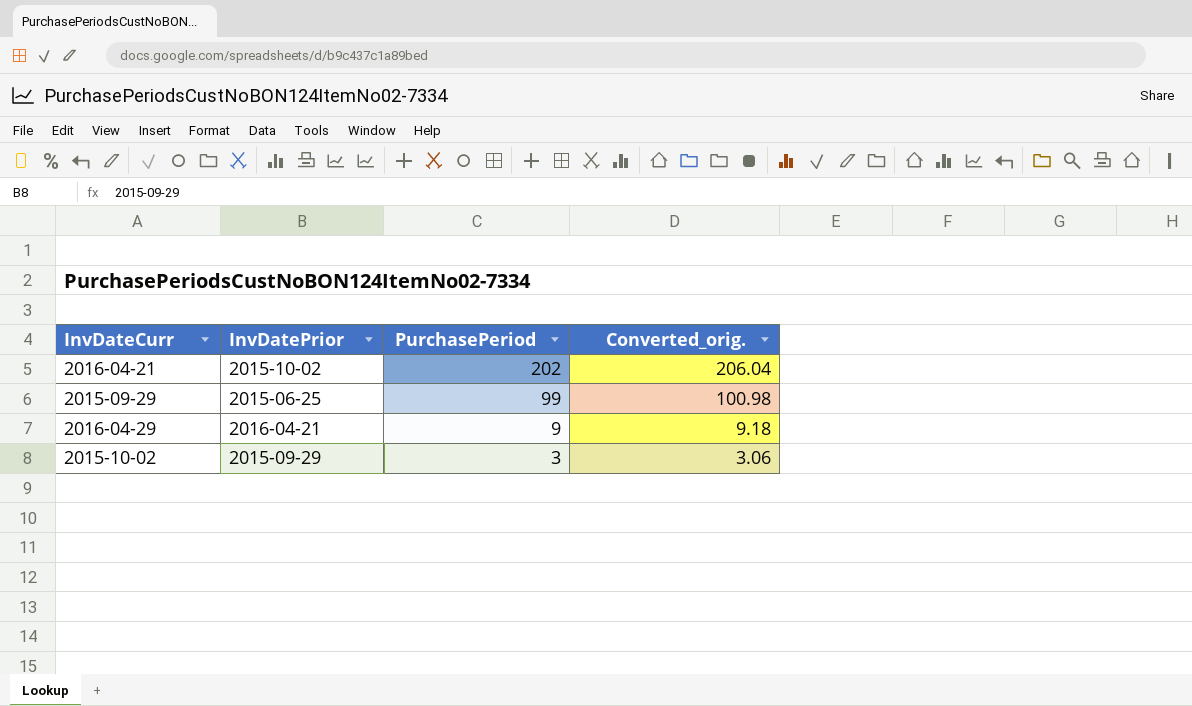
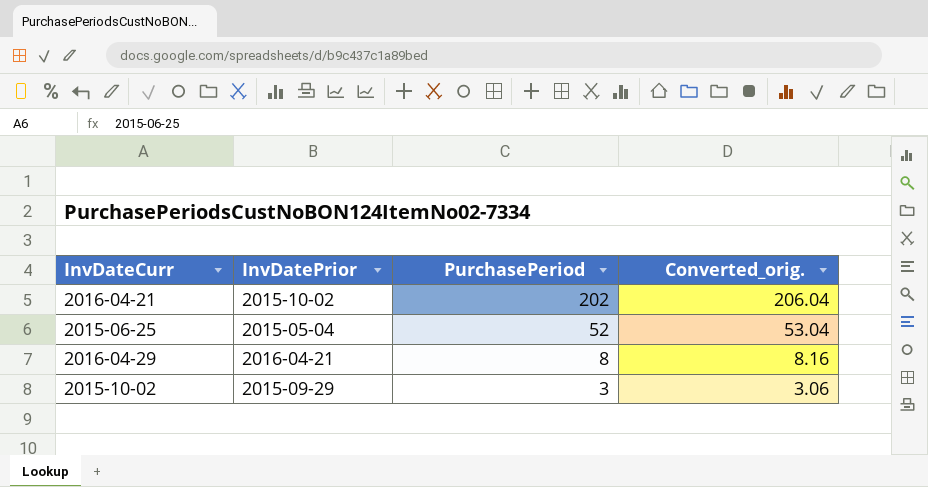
row 2015-09-29: 2015-06-25 | 99 | 100.98 -> none
row 2015-06-25: none -> 2015-05-04 | 52 | 53.04
2016-04-29 | PurchasePeriod: 9 -> 8
2016-04-29 | Converted_orig.: 9.18 -> 8.16

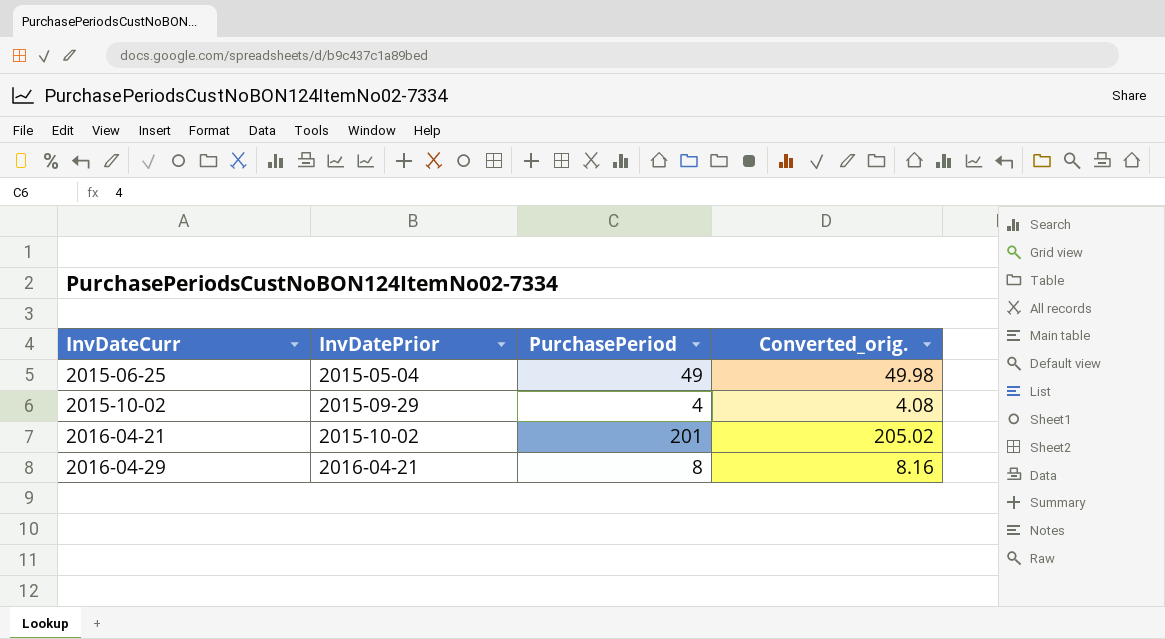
row order: PurchasePeriod descending -> InvDateCurr ascending
2015-06-25 | PurchasePeriod: 52 -> 49
2015-06-25 | Converted_orig.: 53.04 -> 49.98
2015-10-02 | PurchasePeriod: 3 -> 4
2015-10-02 | Converted_orig.: 3.06 -> 4.08
2016-04-21 | PurchasePeriod: 202 -> 201
2016-04-21 | Converted_orig.: 206.04 -> 205.02

